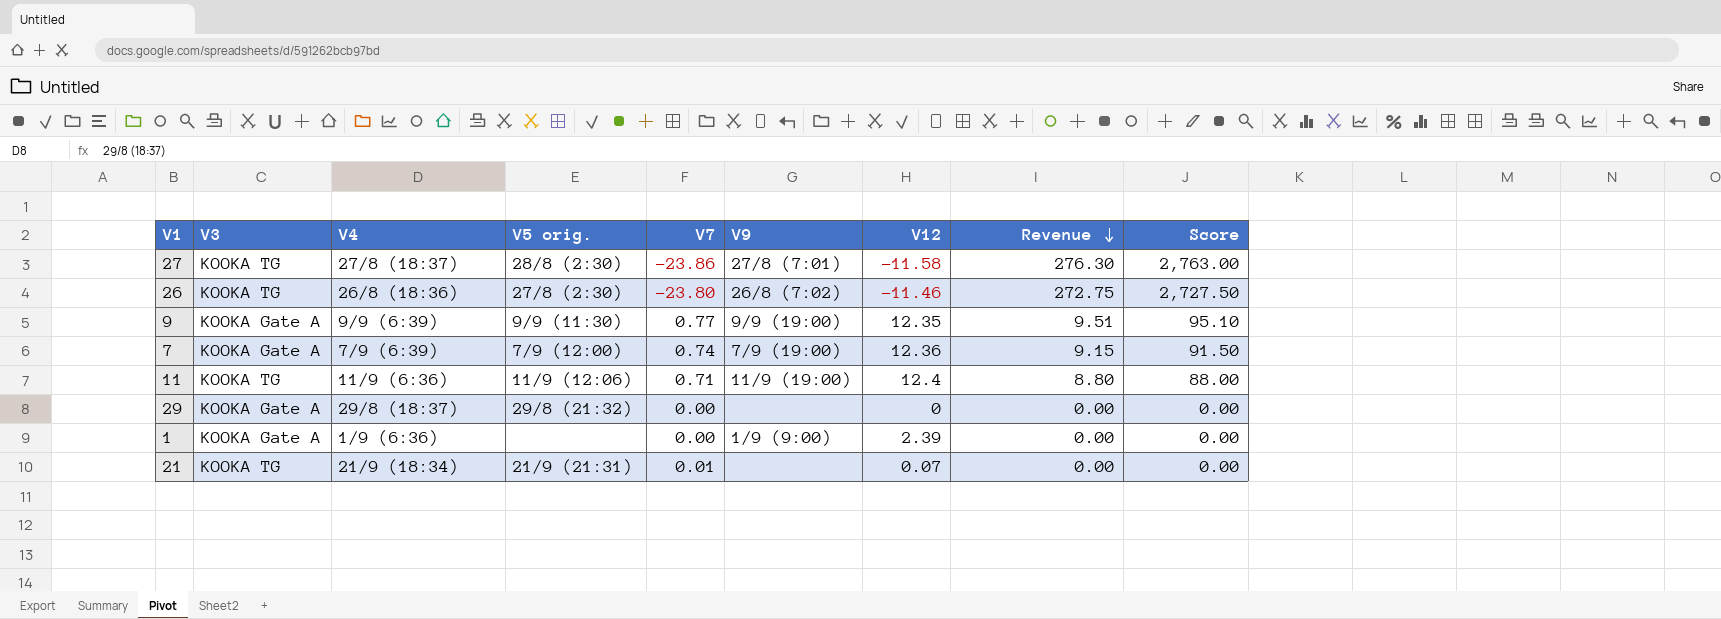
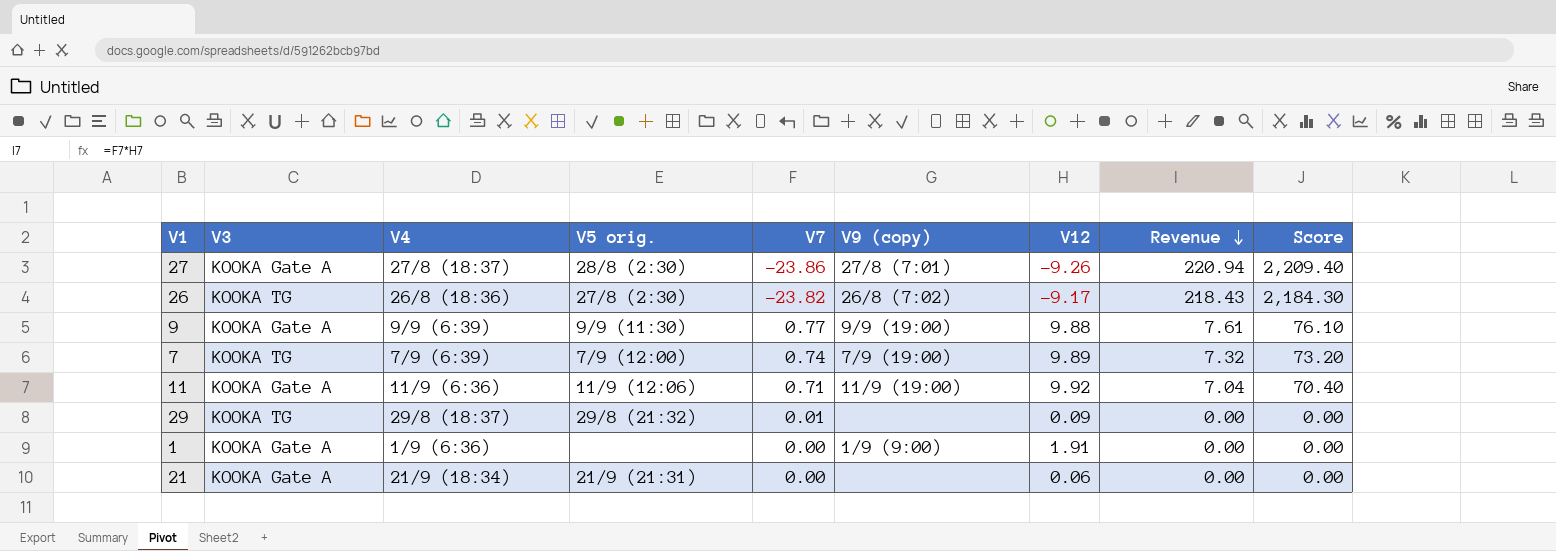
column name: V9 -> V9 (copy)
27 | V3: KOOKA TG -> KOOKA Gate A
27 | V12: -11.58 -> -9.26
27 | Revenue: 276.30 -> 220.94
27 | Score: 2,763.00 -> 2,209.40
26 | V7: -23.80 -> -23.82
26 | V12: -11.46 -> -9.17
26 | Revenue: 272.75 -> 218.43
26 | Score: 2,727.50 -> 2,184.30
9 | V12: 12.35 -> 9.88
9 | Revenue: 9.51 -> 7.61
9 | Score: 95.10 -> 76.10
7 | V3: KOOKA Gate A -> KOOKA TG
7 | V12: 12.36 -> 9.89
7 | Revenue: 9.15 -> 7.32
7 | Score: 91.50 -> 73.20
11 | V3: KOOKA TG -> KOOKA Gate A
11 | V12: 12.4 -> 9.92
11 | Revenue: 8.80 -> 7.04
11 | Score: 88.00 -> 70.40
29 | V3: KOOKA Gate A -> KOOKA TG
29 | V7: 0.00 -> 0.01
29 | V12: 0 -> 0.09
1 | V12: 2.39 -> 1.91
21 | V3: KOOKA TG -> KOOKA Gate A
21 | V7: 0.01 -> 0.00
21 | V12: 0.07 -> 0.06

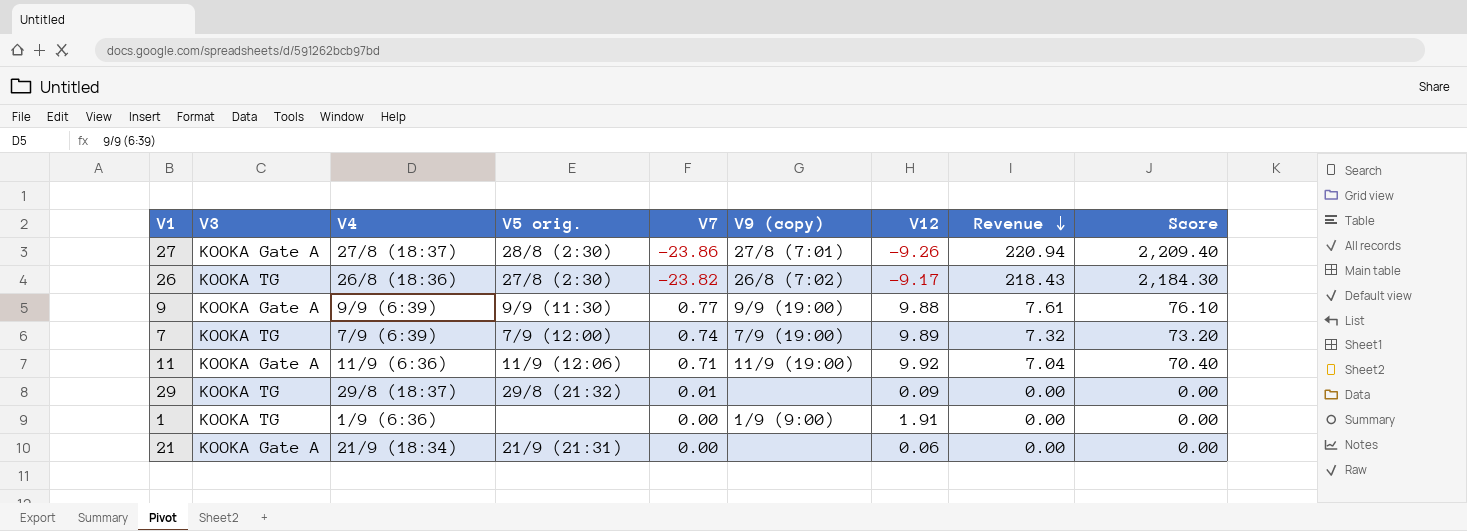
1 | V3: KOOKA Gate A -> KOOKA TG

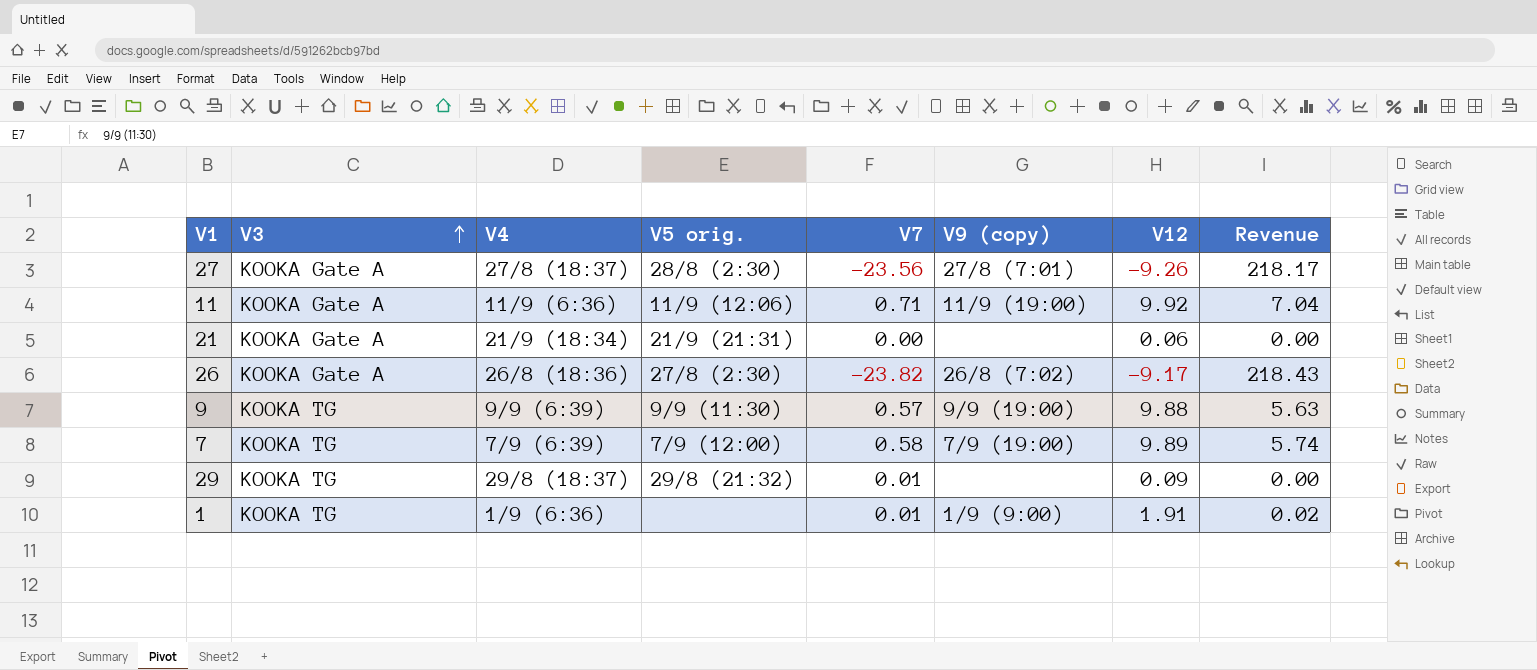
row order: Revenue descending -> V3 ascending
column Score | formula: [Revenue] * 10 -> none
27 | V7: -23.86 -> -23.56
27 | Revenue: 220.94 -> 218.17
26 | V3: KOOKA TG -> KOOKA Gate A
9 | V3: KOOKA Gate A -> KOOKA TG
9 | V7: 0.77 -> 0.57
9 | Revenue: 7.61 -> 5.63
7 | V7: 0.74 -> 0.58
7 | Revenue: 7.32 -> 5.74
1 | V7: 0.00 -> 0.01
1 | Revenue: 0.00 -> 0.02

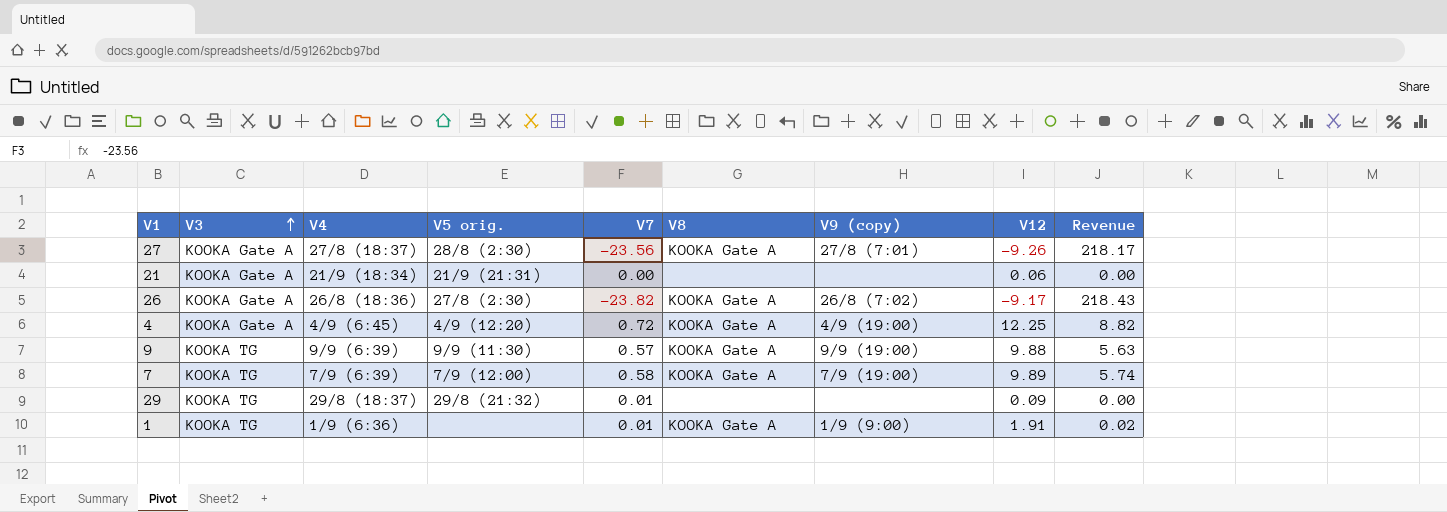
column V8 | position: none -> 6
row 11: KOOKA Gate A | 11/9 (6:36) | 11/9 (12:06) | 0.71 | 11/9 (19:00) | 9.92 | 7.04 -> none
row 4: none -> KOOKA Gate A | 4/9 (6:45) | 4/9 (12:20) | 0.72 | KOOKA Gate A | 4/9 (19:00) | 12.25 | 8.82

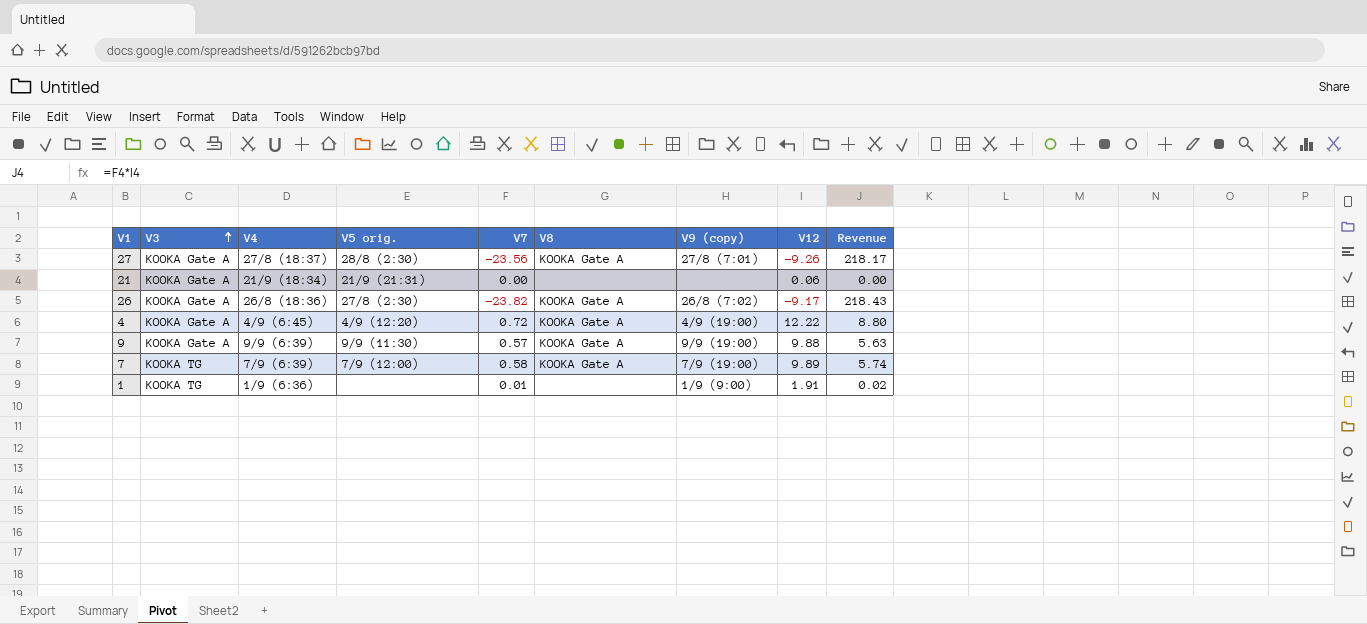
row 29: KOOKA TG | 29/8 (18:37) | 29/8 (21:32) | 0.01 | none | none | 0.09 | 0.00 -> none
4 | V12: 12.25 -> 12.22
4 | Revenue: 8.82 -> 8.80
9 | V3: KOOKA TG -> KOOKA Gate A
1 | V8: KOOKA Gate A -> none

